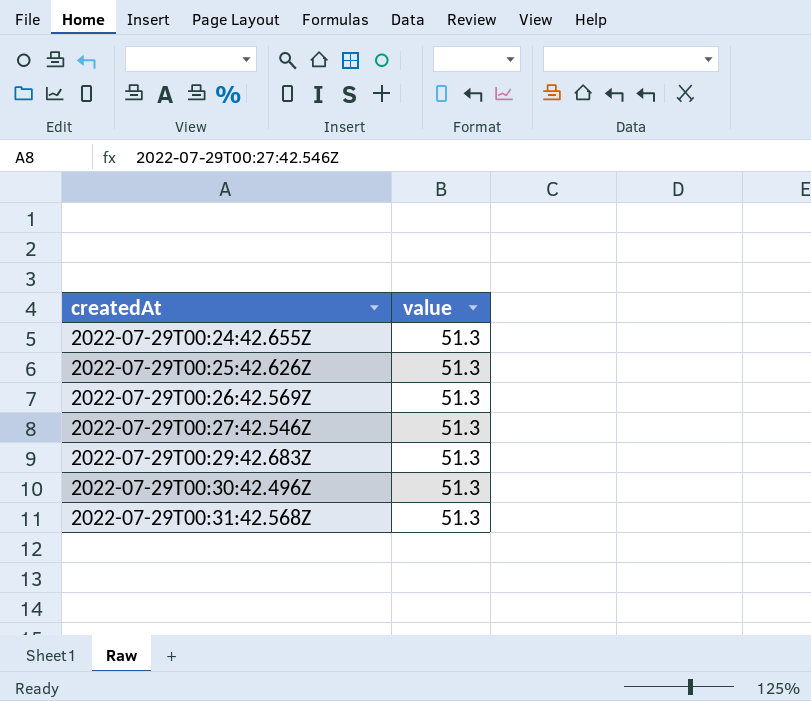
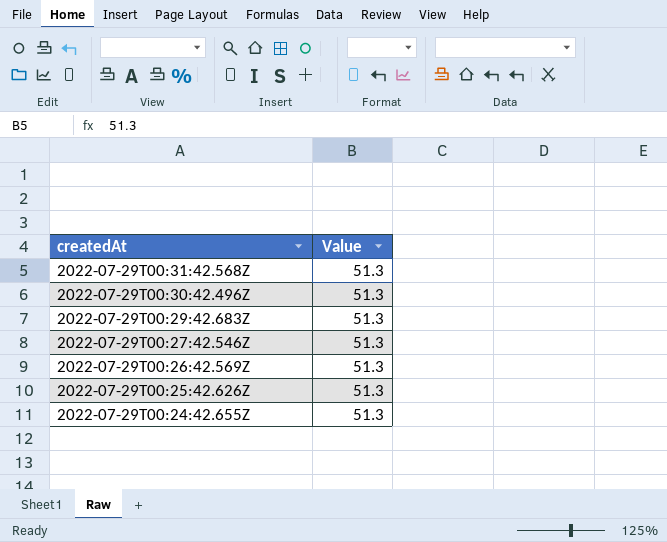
row order: createdAt ascending -> createdAt descending
column name: value -> Value

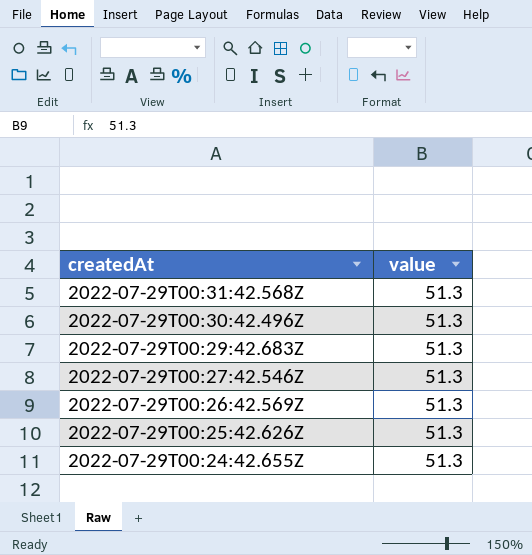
column name: Value -> value

